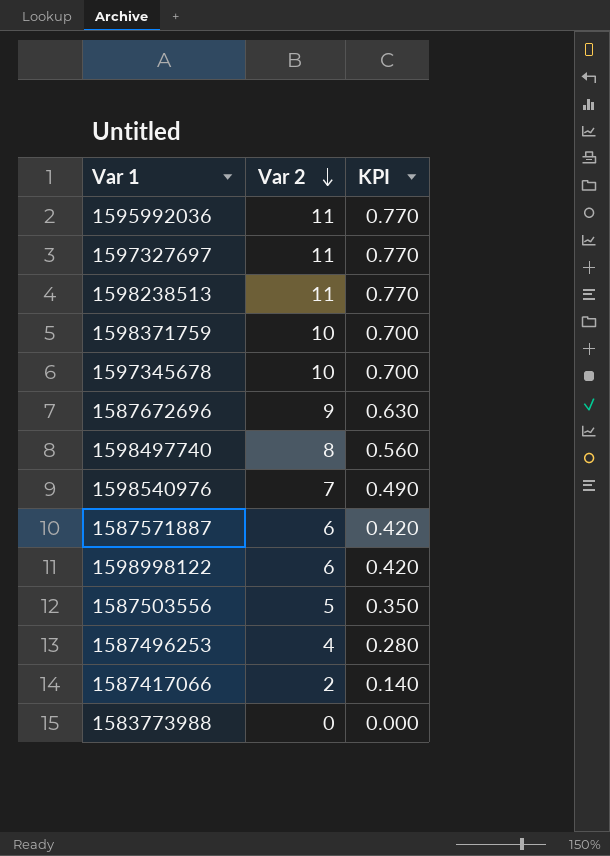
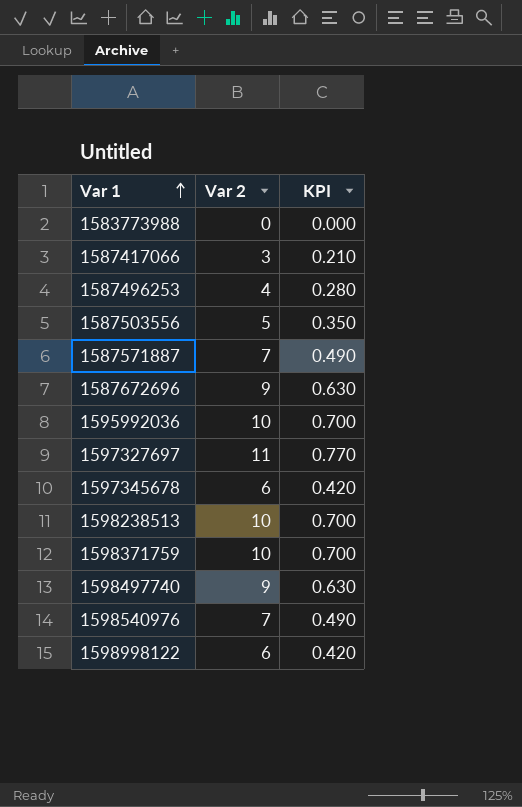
row order: Var 2 descending -> Var 1 ascending
1587417066 | Var 2: 2 -> 3
1587417066 | KPI: 0.140 -> 0.210
1587571887 | Var 2: 6 -> 7
1587571887 | KPI: 0.420 -> 0.490
1595992036 | Var 2: 11 -> 10
1595992036 | KPI: 0.770 -> 0.700
1597345678 | Var 2: 10 -> 6
1597345678 | KPI: 0.700 -> 0.420
1598238513 | Var 2: 11 -> 10
1598238513 | KPI: 0.770 -> 0.700
1598497740 | Var 2: 8 -> 9
1598497740 | KPI: 0.560 -> 0.630

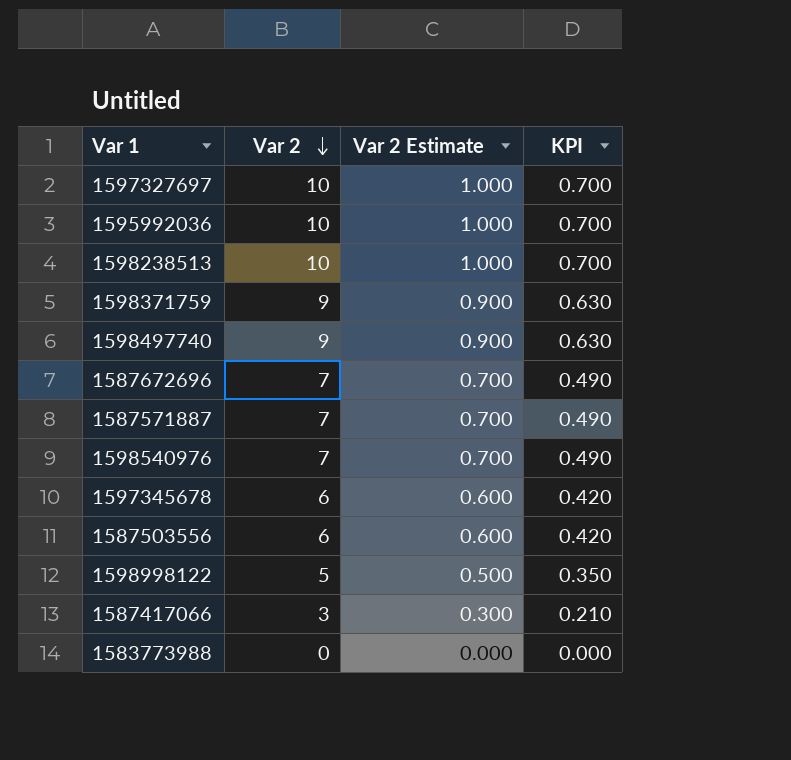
row order: Var 1 ascending -> Var 2 descending
column Var 2 Estimate | formula: none -> [Var 2] * 0.1
row 1587496253: 4 | 0.280 -> none
1597327697 | Var 2: 11 -> 10
1597327697 | KPI: 0.770 -> 0.700
1598371759 | Var 2: 10 -> 9
1598371759 | KPI: 0.700 -> 0.630
1587672696 | Var 2: 9 -> 7
1587672696 | KPI: 0.630 -> 0.490
1587503556 | Var 2: 5 -> 6
1587503556 | KPI: 0.350 -> 0.420
1598998122 | Var 2: 6 -> 5
1598998122 | KPI: 0.420 -> 0.350

